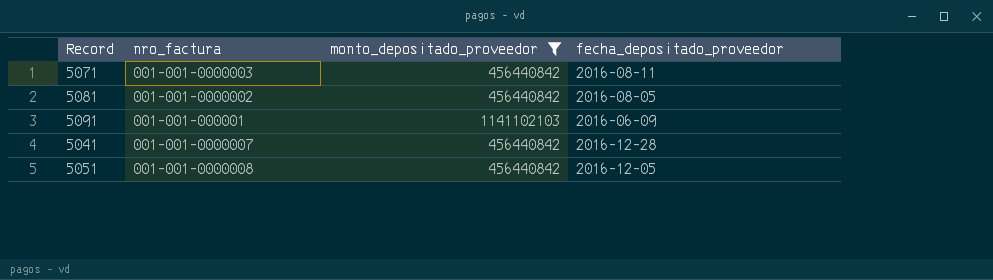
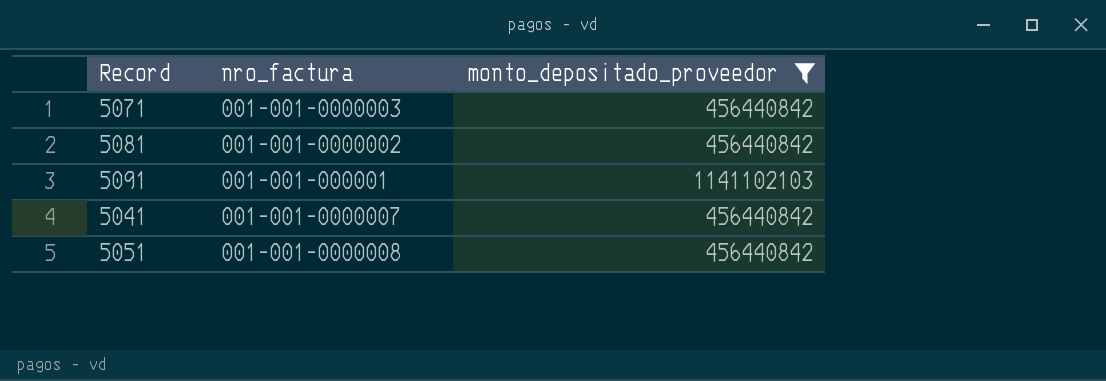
column fecha_depositado_proveedor | position: 4 -> none

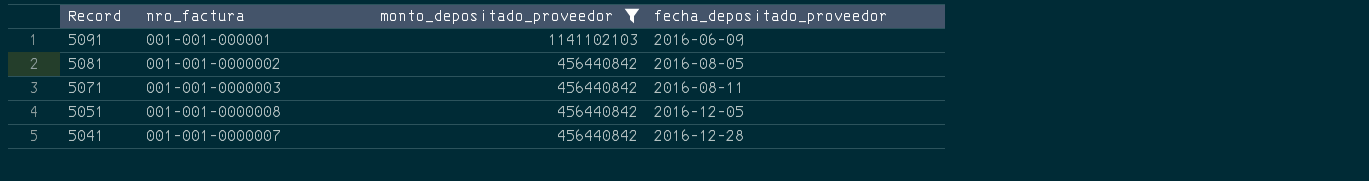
row order: none -> Record descending
column fecha_depositado_proveedor | position: none -> 4

